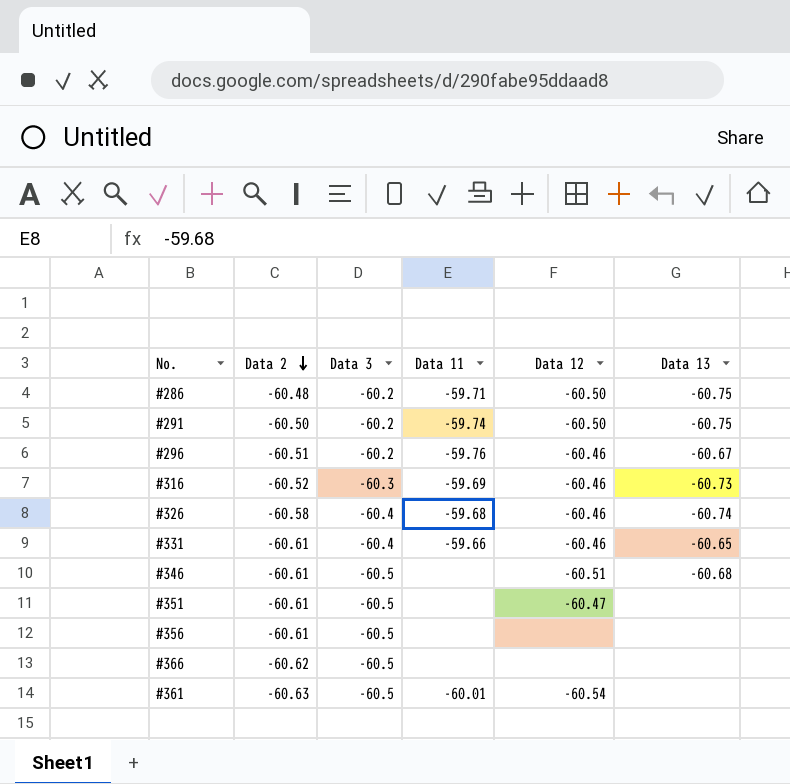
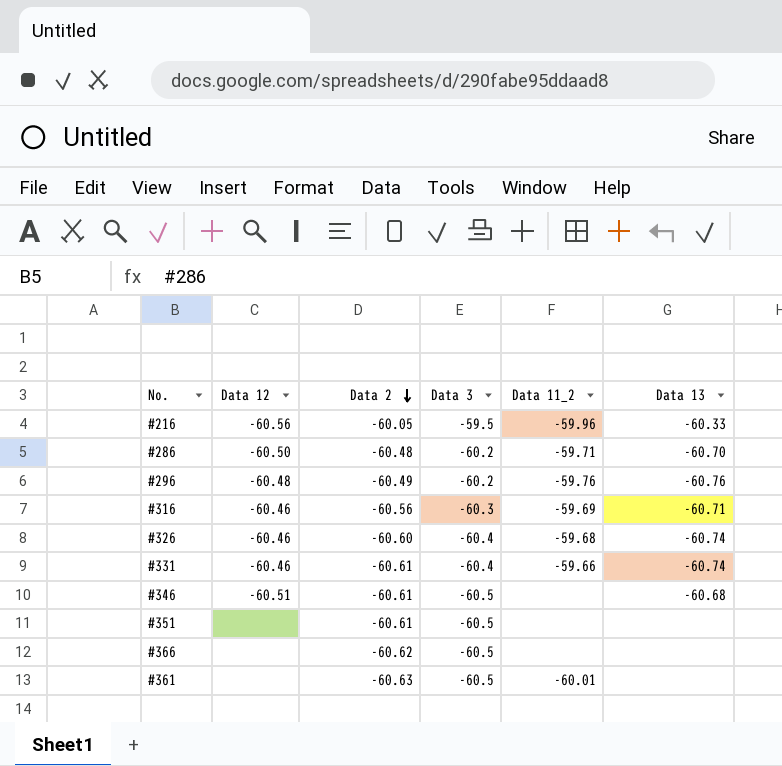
column Data 12 | position: 5 -> 2
column name: Data 11 -> Data 11_2
row #291: -60.50 | -60.2 | -59.74 | -60.50 | -60.75 -> none
row #356: -60.61 | -60.5 | none | none | none -> none
row #216: none -> -60.56 | -60.05 | -59.5 | -59.96 | -60.33
#286 | Data 13: -60.75 -> -60.70
#296 | Data 12: -60.46 -> -60.48
#296 | Data 2: -60.51 -> -60.49
#296 | Data 13: -60.67 -> -60.76
#316 | Data 2: -60.52 -> -60.56
#316 | Data 13: -60.73 -> -60.71
#326 | Data 2: -60.58 -> -60.60
#331 | Data 13: -60.65 -> -60.74
#351 | Data 12: -60.47 -> none
#361 | Data 12: -60.54 -> none

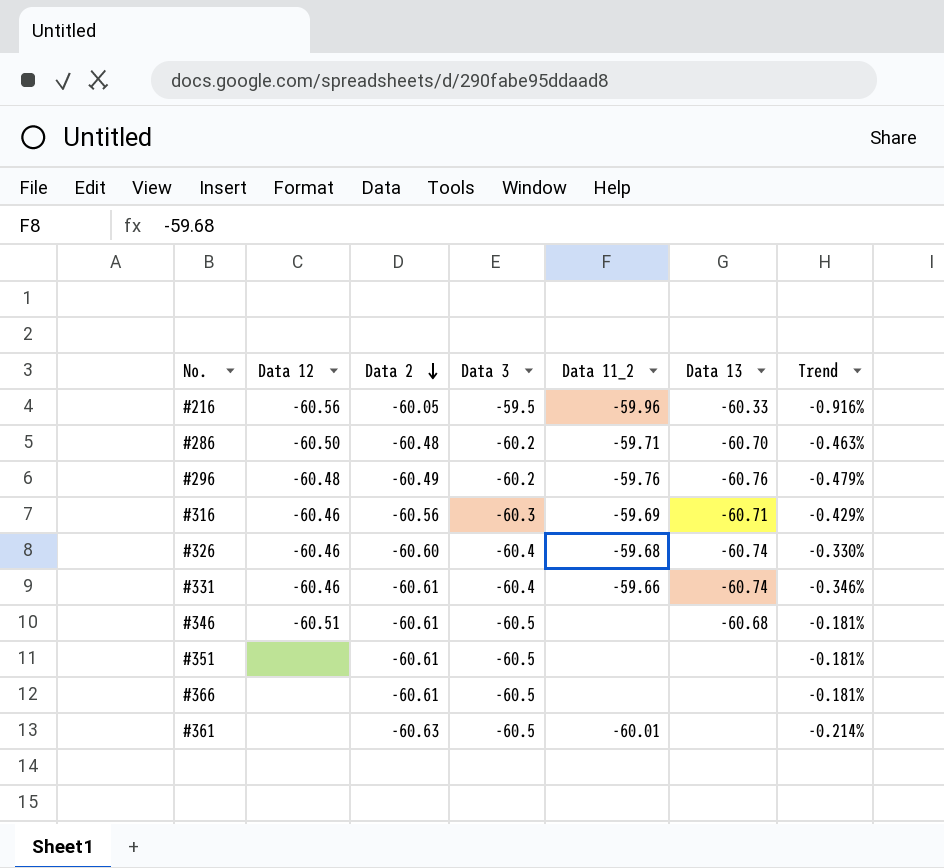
column Trend | formula: none -> ([Data 3] - [Data 2]) / [Data 2]
#366 | Data 2: -60.62 -> -60.61

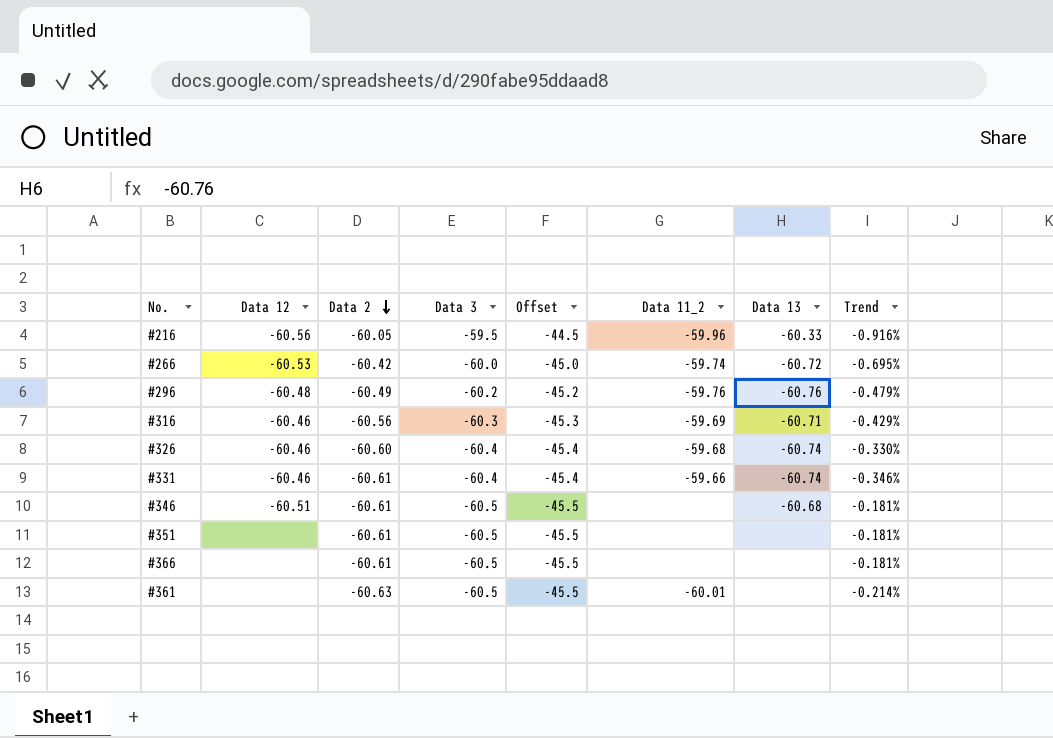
column Offset | formula: none -> [Data 3] + 15
row #286: -60.50 | -60.48 | -60.2 | -59.71 | -60.70 | -0.463% -> none
row #266: none -> -60.53 | -60.42 | -60.0 | -45.0 | -59.74 | -60.72 | -0.695%

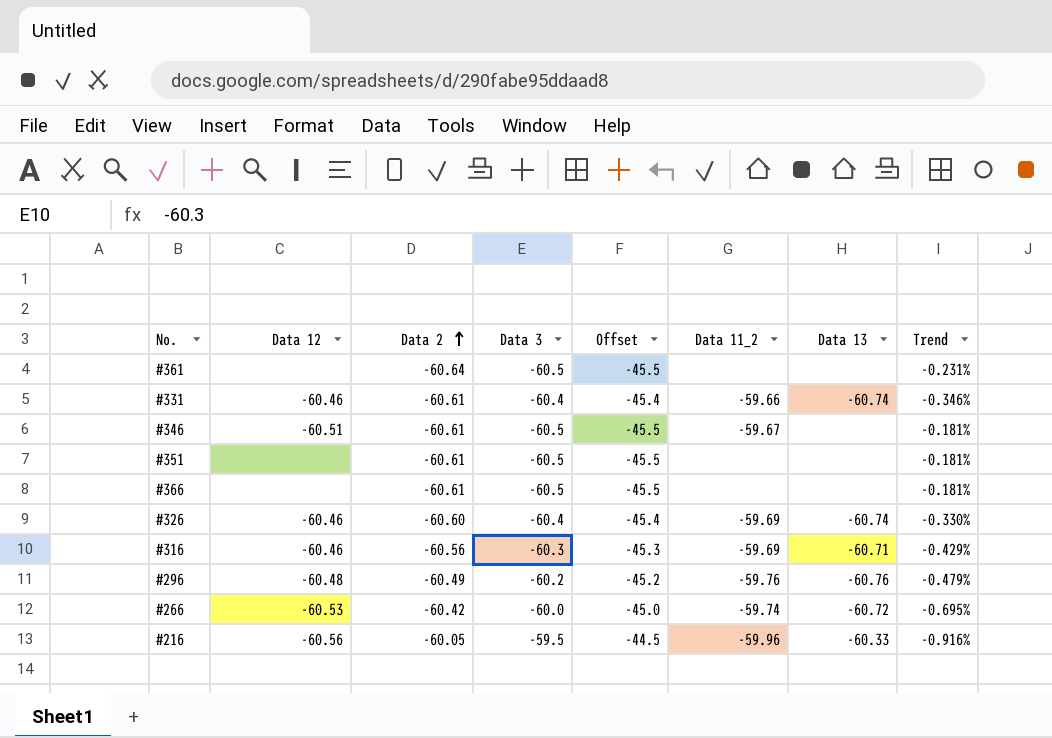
row order: Data 2 descending -> Data 2 ascending
#361 | Data 2: -60.63 -> -60.64
#361 | Data 11_2: -60.01 -> none
#361 | Trend: -0.214% -> -0.231%
#346 | Data 11_2: none -> -59.67
#346 | Data 13: -60.68 -> none
#326 | Data 11_2: -59.68 -> -59.69

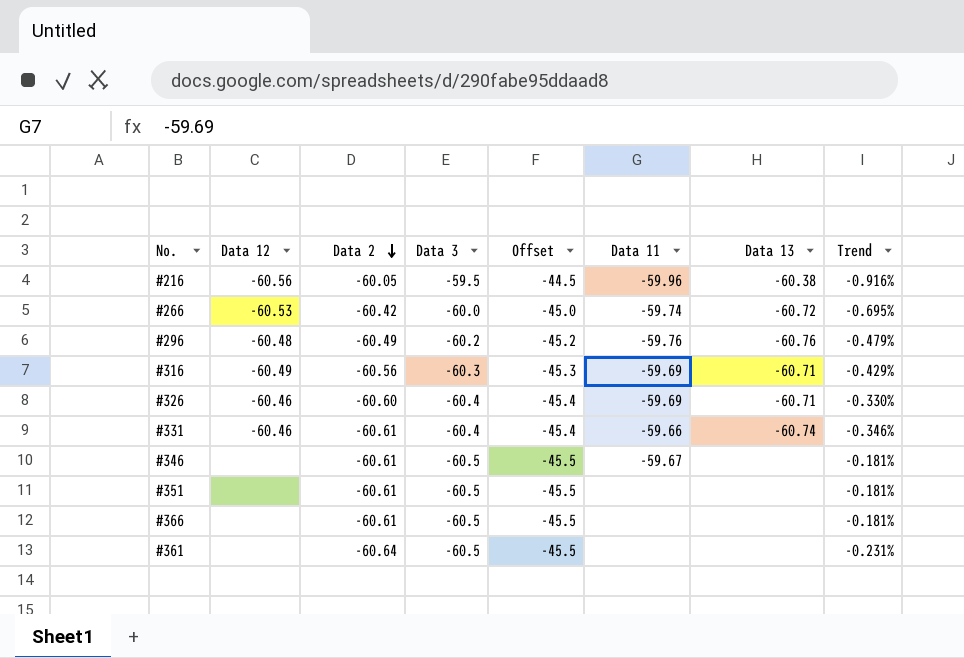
row order: Data 2 ascending -> Data 2 descending
column name: Data 11_2 -> Data 11
#216 | Data 13: -60.33 -> -60.38
#316 | Data 12: -60.46 -> -60.49
#326 | Data 13: -60.74 -> -60.71
#346 | Data 12: -60.51 -> none

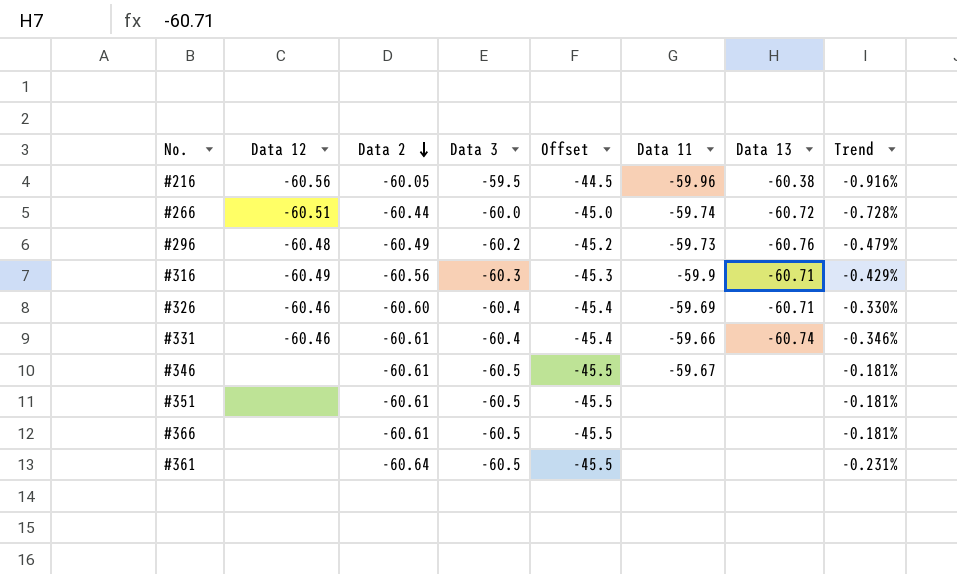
#266 | Data 12: -60.53 -> -60.51
#266 | Data 2: -60.42 -> -60.44
#266 | Trend: -0.695% -> -0.728%
#296 | Data 11: -59.76 -> -59.73
#316 | Data 11: -59.69 -> -59.9

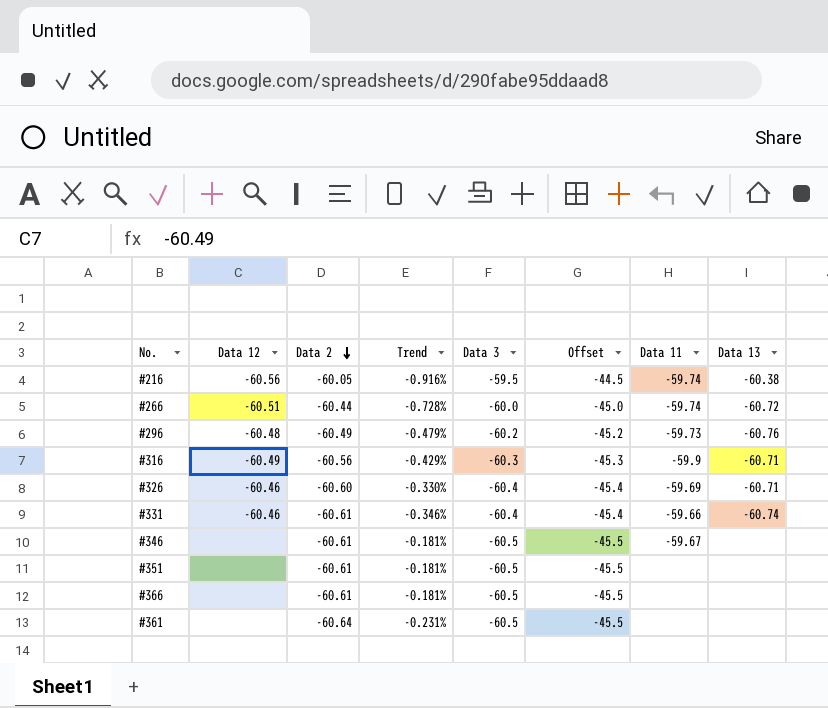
column Trend | position: 8 -> 4
#216 | Data 11: -59.96 -> -59.74

